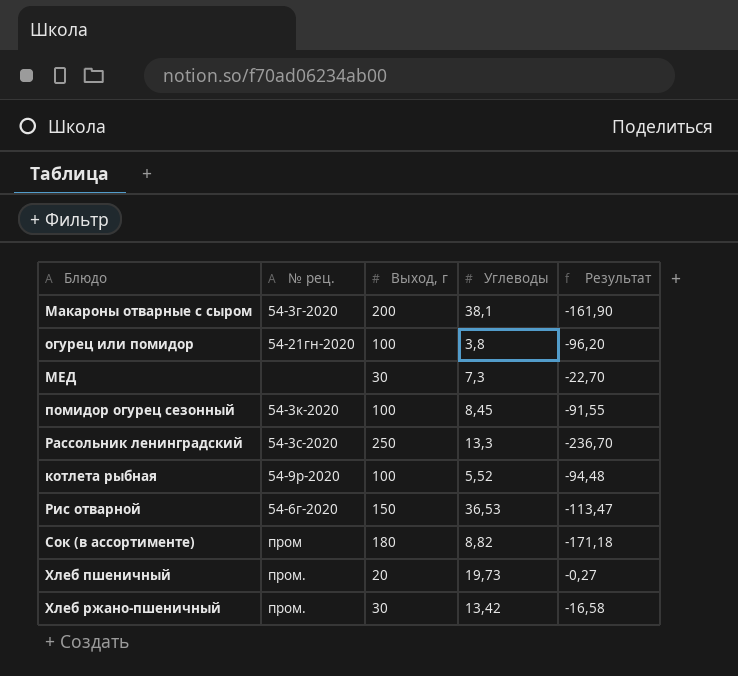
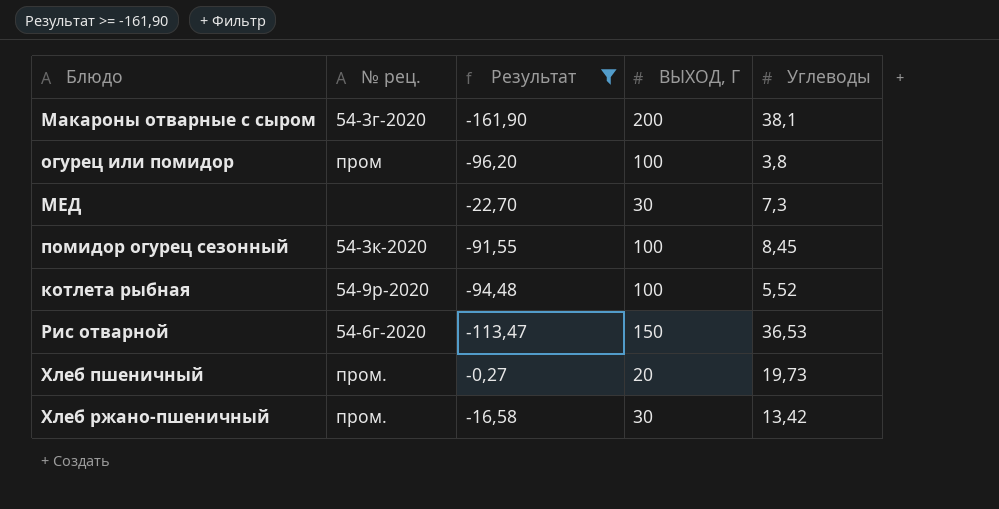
filter: none -> Результат >= -161,90
column Результат | position: 5 -> 3
column name: Выход, г -> ВЫХОД, Г
огурец или помидор | № рец.: 54-21гн-2020 -> пром

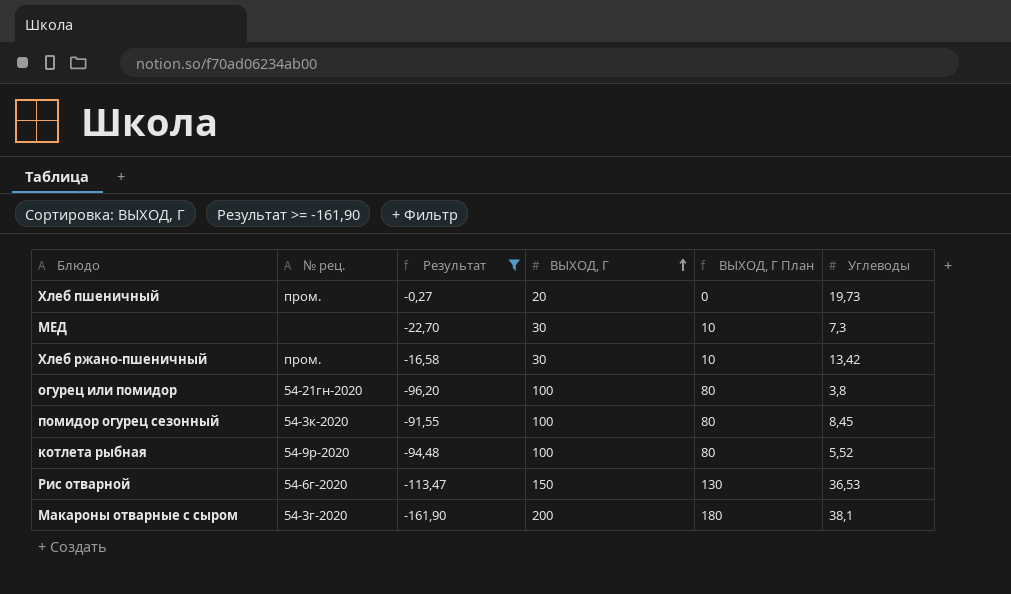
row order: none -> ВЫХОД, Г ascending
column ВЫХОД, Г План | formula: none -> [ВЫХОД, Г] - 20
огурец или помидор | № рец.: пром -> 54-21гн-2020

